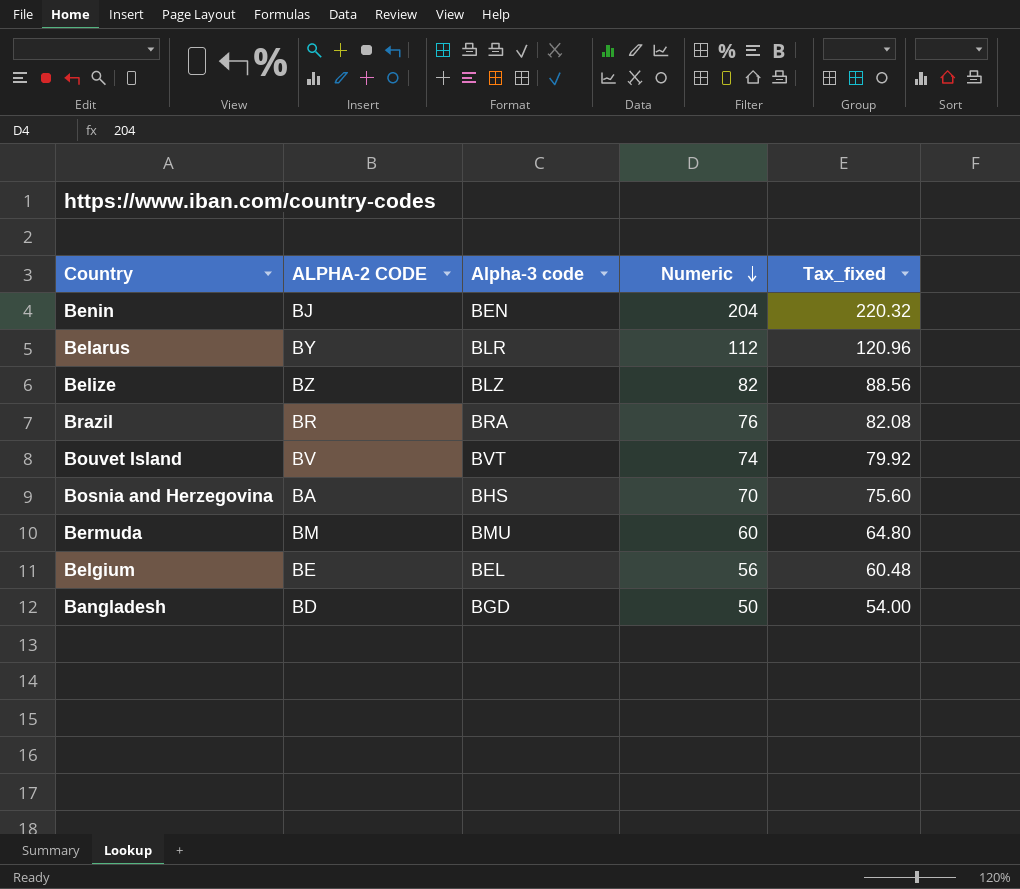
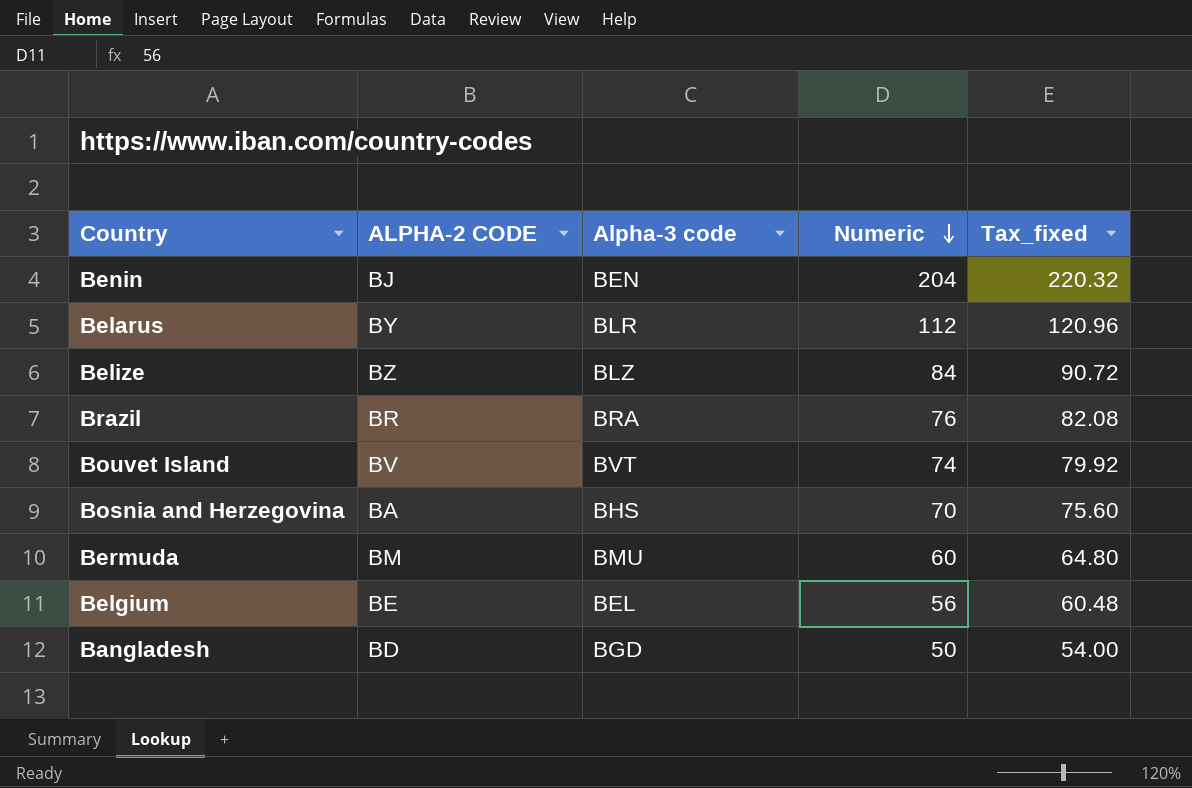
Belize | Numeric: 82 -> 84
Belize | Tax_fixed: 88.56 -> 90.72

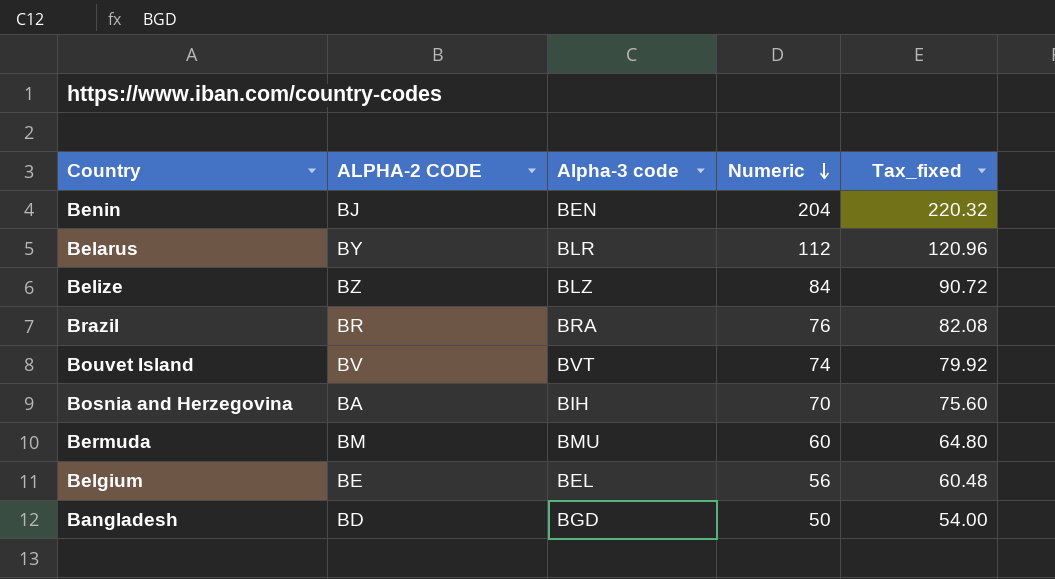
Bosnia and Herzegovina | Alpha-3 code: BHS -> BIH

